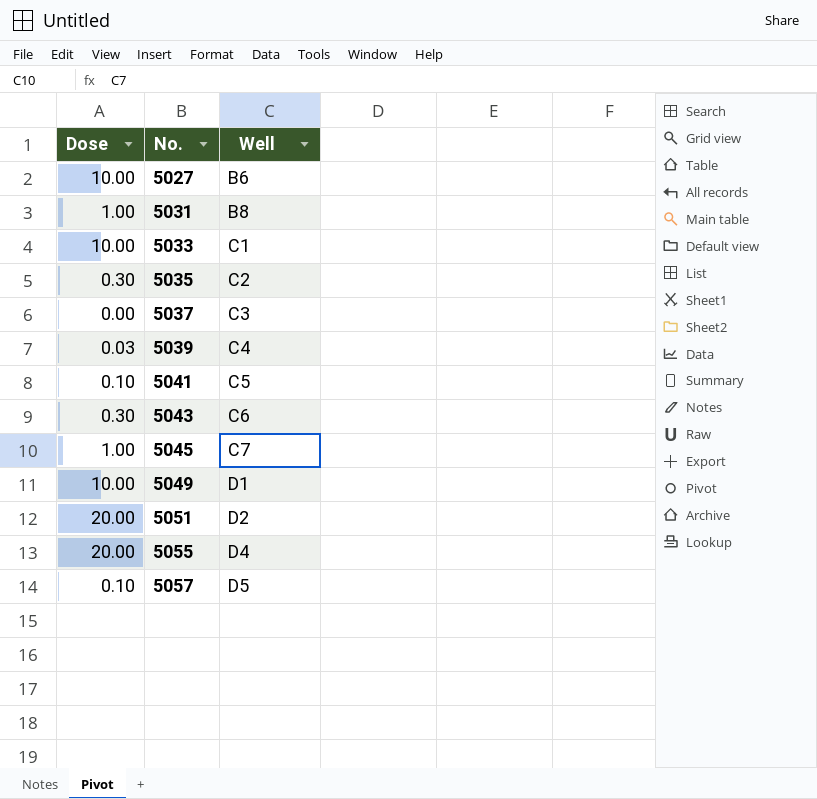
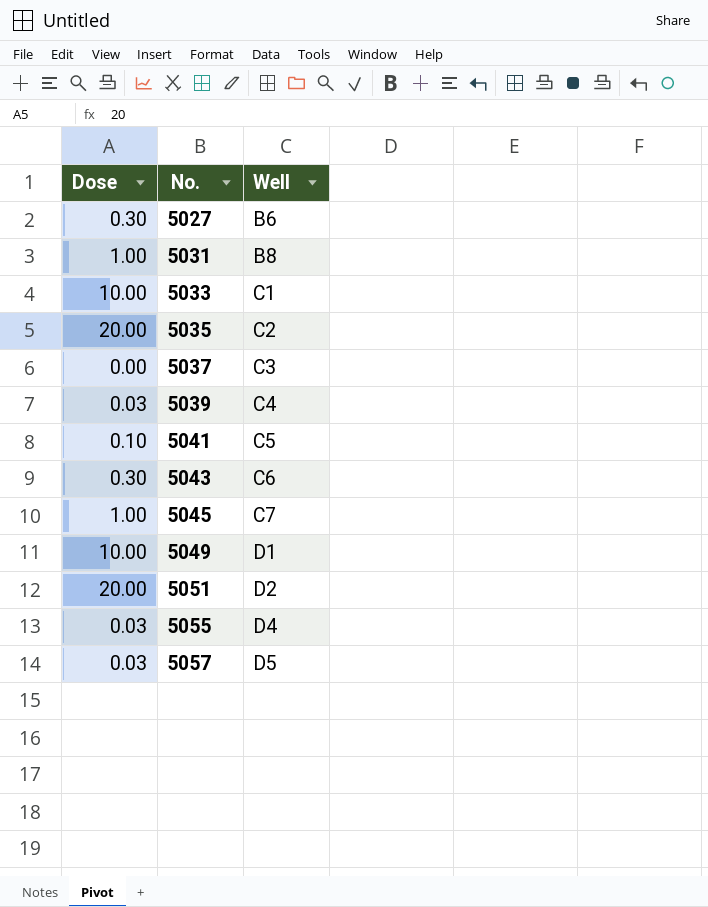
5027 | Dose: 10.00 -> 0.30
5035 | Dose: 0.30 -> 20.00
5055 | Dose: 20.00 -> 0.03
5057 | Dose: 0.10 -> 0.03

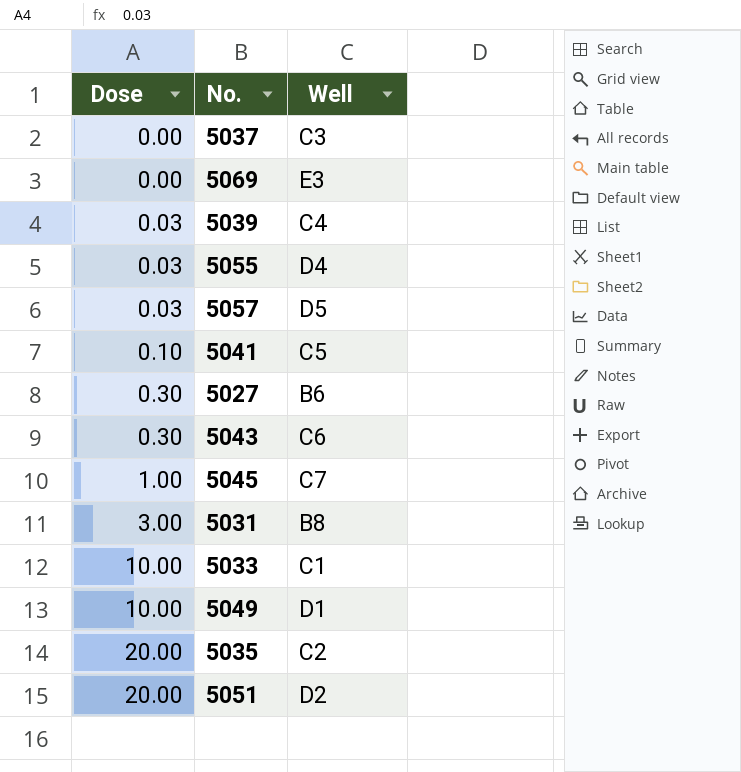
row order: No. ascending -> Dose ascending
row 5069: none -> 0.00 | E3
5031 | Dose: 1.00 -> 3.00

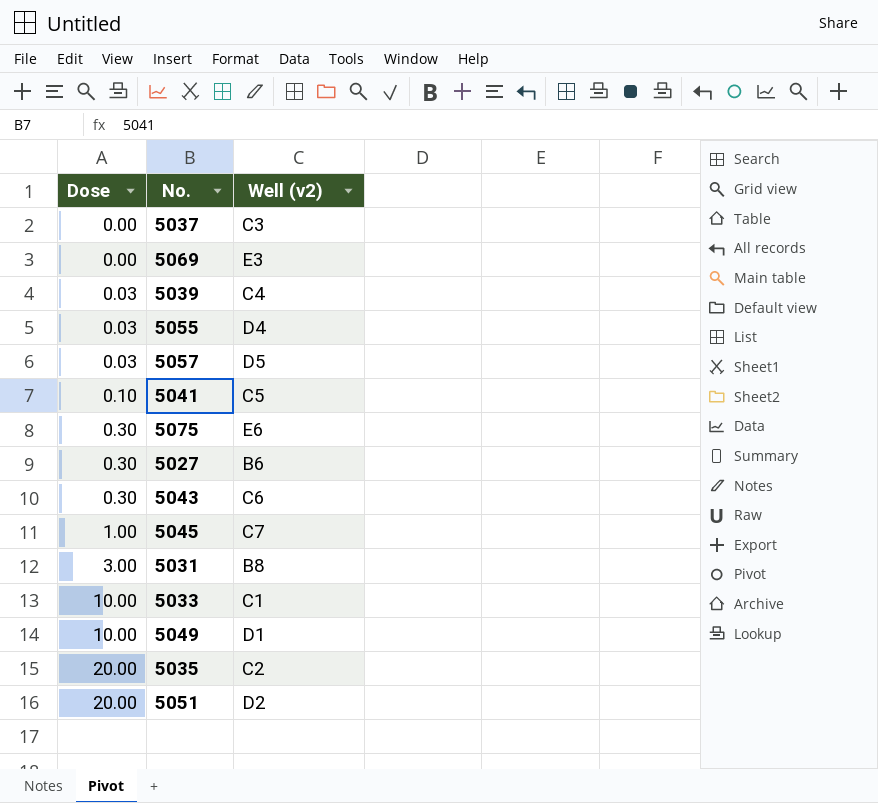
column name: Well -> Well (v2)
row 5075: none -> 0.30 | E6

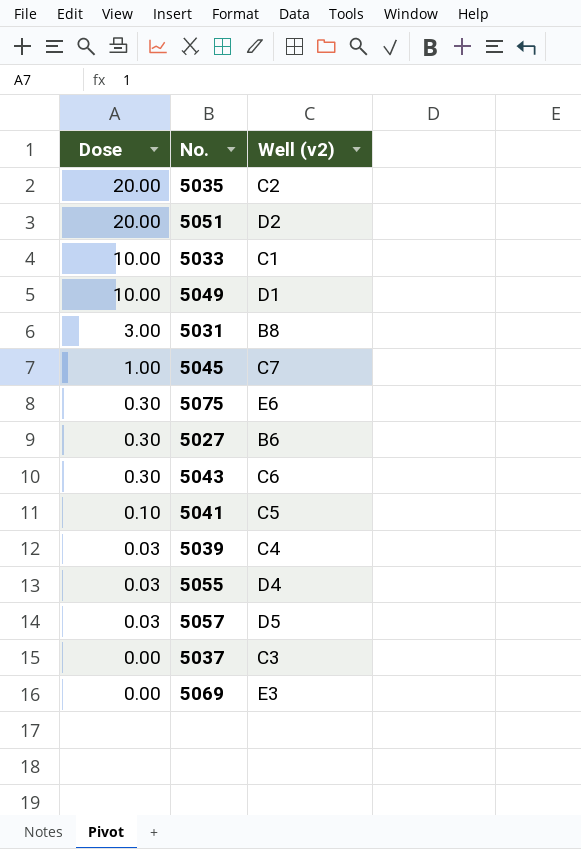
row order: Dose ascending -> Dose descending

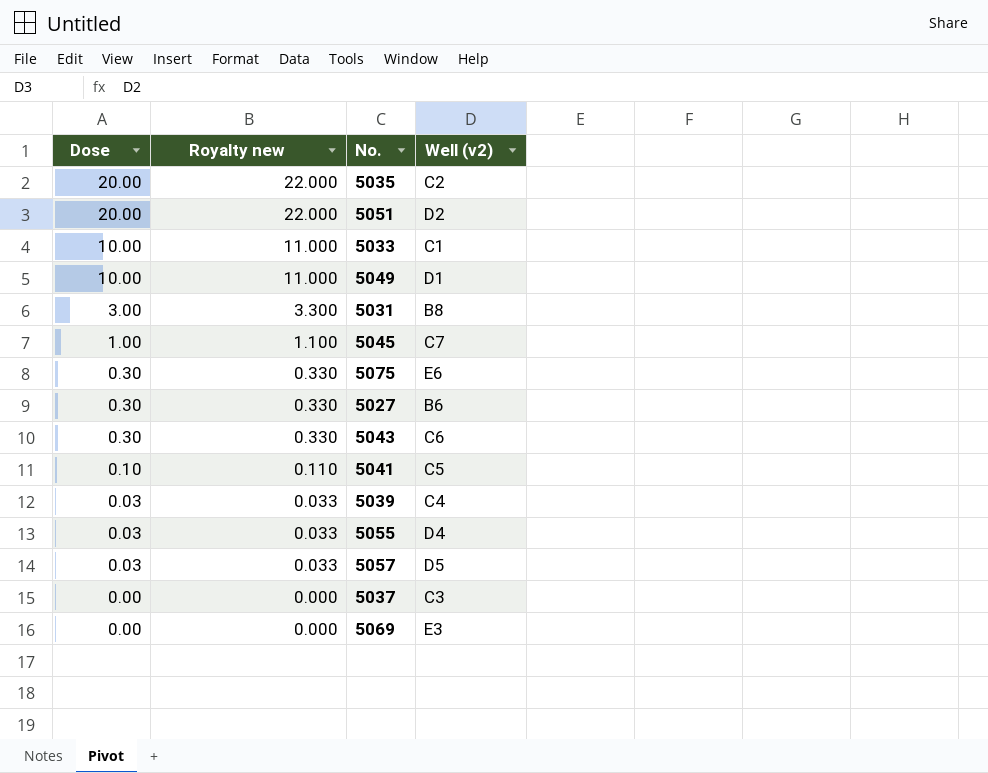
column Royalty new | formula: none -> [Dose] * 1.1

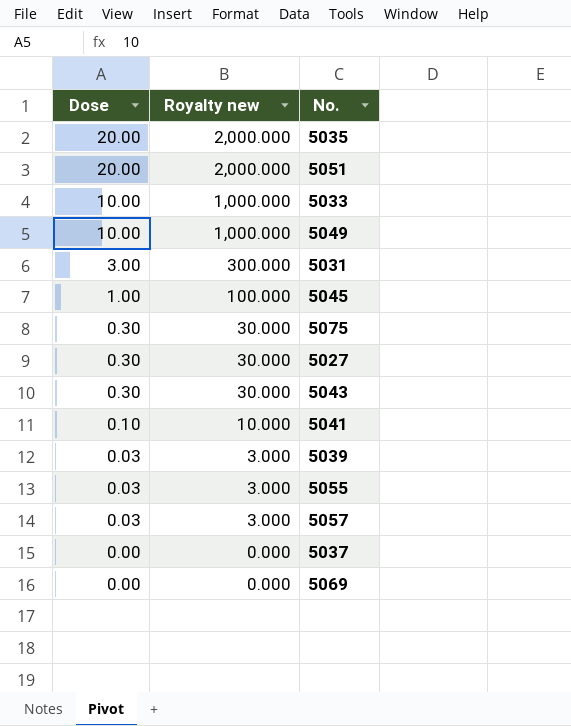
column Well (v2) | position: 4 -> none
column Royalty new | formula: [Dose] * 1.1 -> [Dose] * 100

